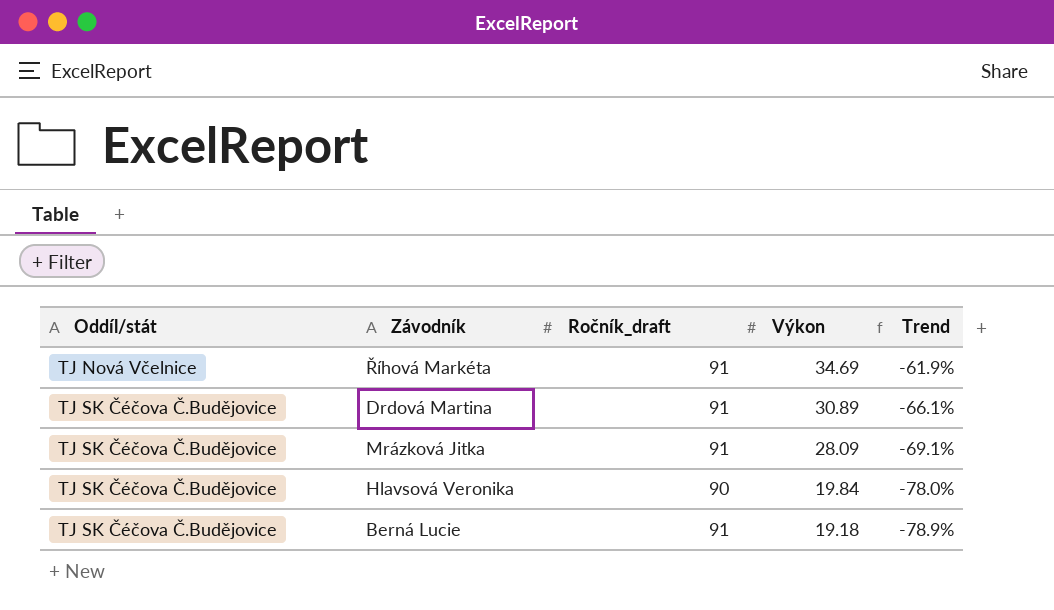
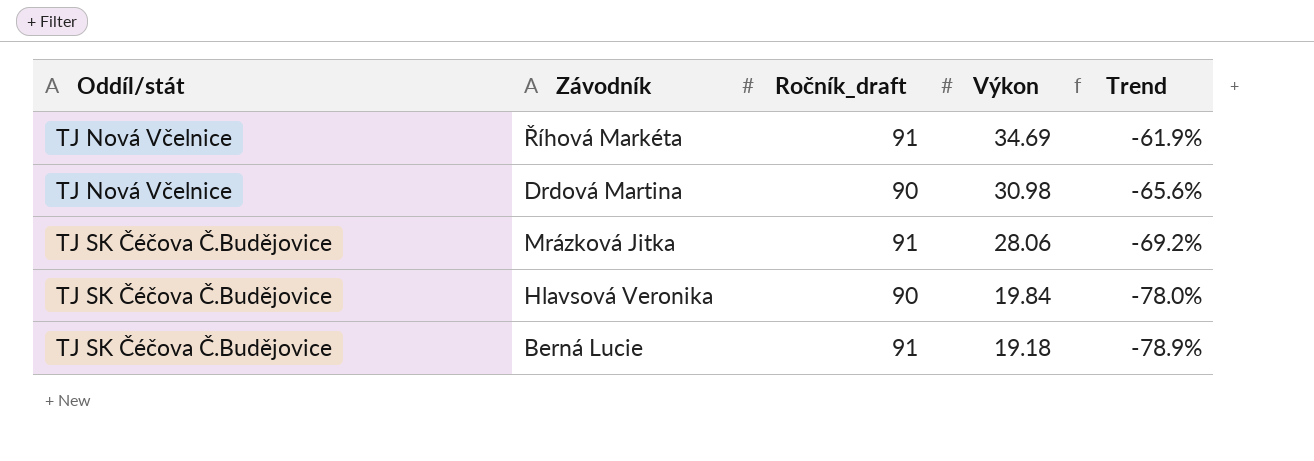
Drdová Martina | Oddíl/stát: TJ SK Čéčova Č.Budějovice -> TJ Nová Včelnice
Drdová Martina | Ročník_draft: 91 -> 90
Drdová Martina | Výkon: 30.89 -> 30.98
Drdová Martina | Trend: -66.1% -> -65.6%
Mrázková Jitka | Výkon: 28.09 -> 28.06
Mrázková Jitka | Trend: -69.1% -> -69.2%

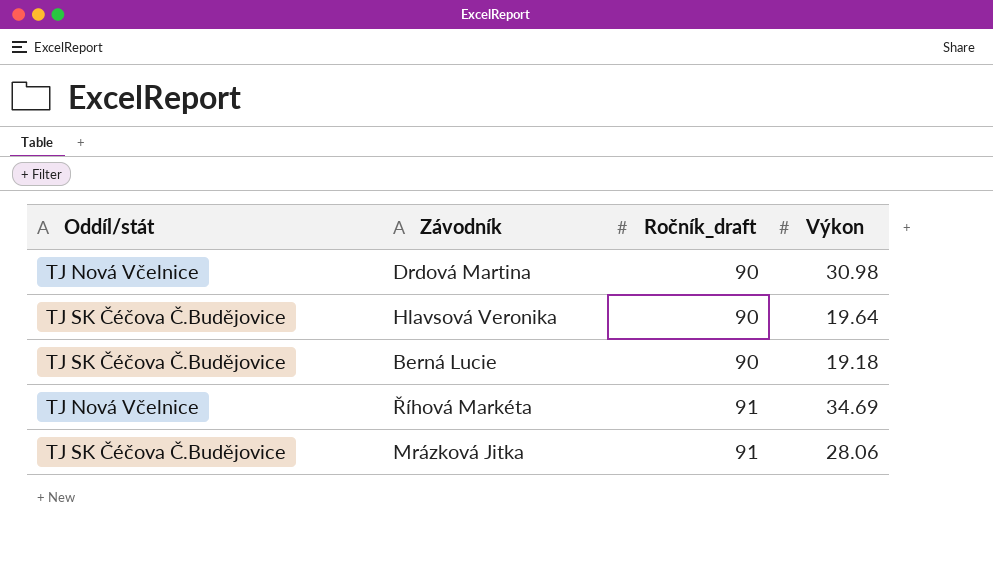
row order: Oddíl/stát ascending -> Ročník_draft ascending
column Trend | formula: ([Výkon] - [Ročník_draft]) / [Ročník_draft] -> none
Hlavsová Veronika | Výkon: 19.84 -> 19.64
Berná Lucie | Ročník_draft: 91 -> 90

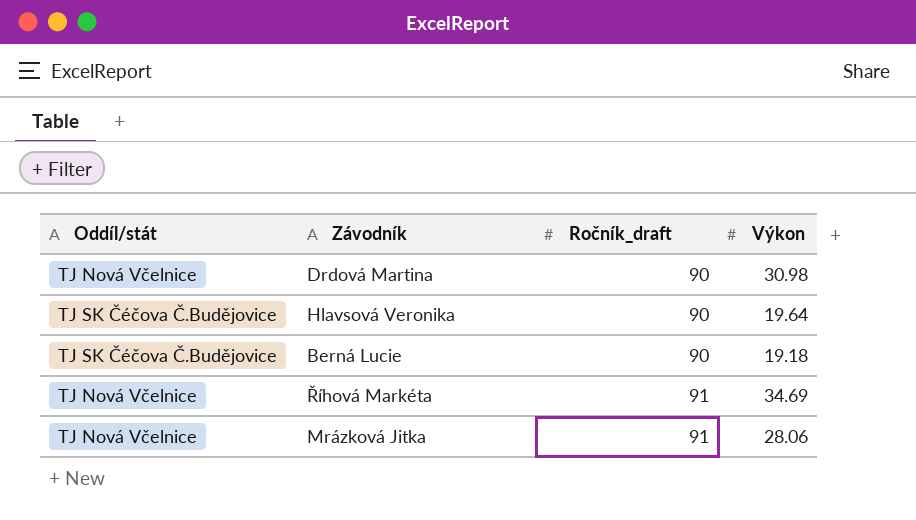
Mrázková Jitka | Oddíl/stát: TJ SK Čéčova Č.Budějovice -> TJ Nová Včelnice

